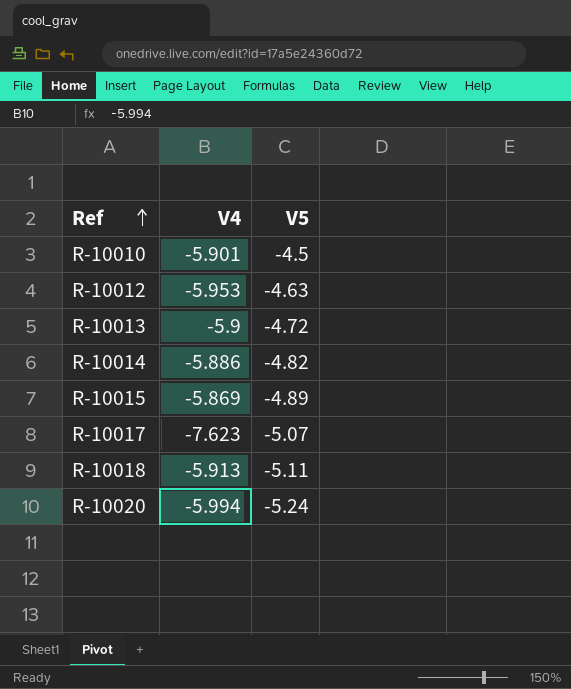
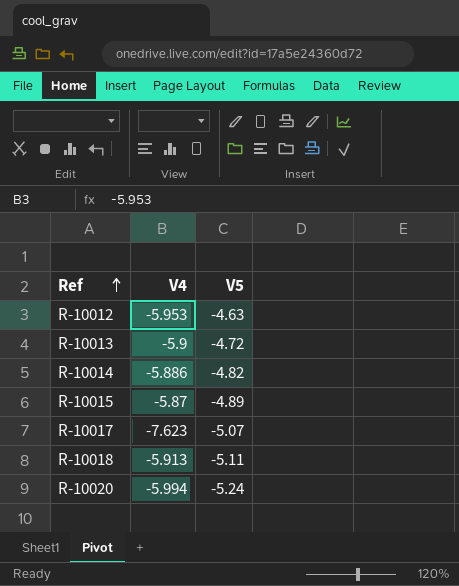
row R-10010: -5.901 | -4.5 -> none
R-10015 | V4: -5.869 -> -5.87

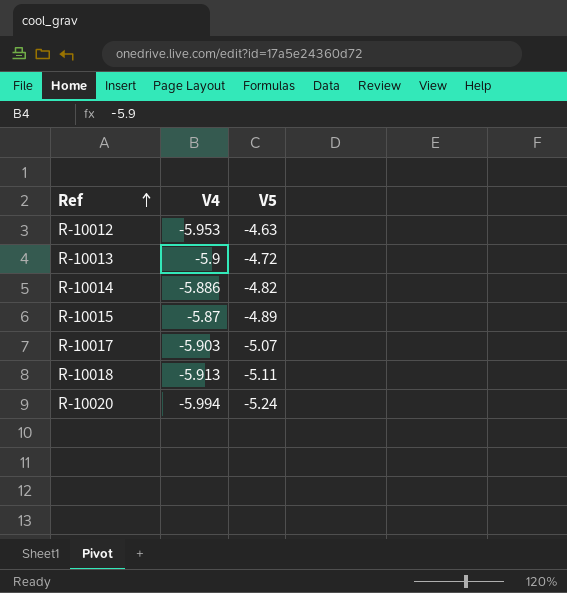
R-10017 | V4: -7.623 -> -5.903

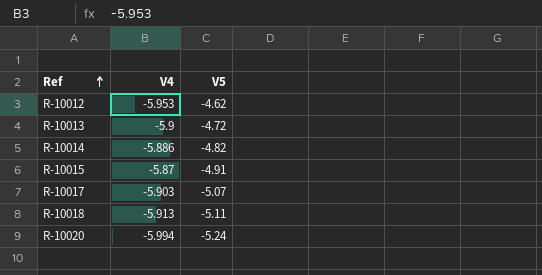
R-10012 | V5: -4.63 -> -4.62
R-10015 | V5: -4.89 -> -4.91

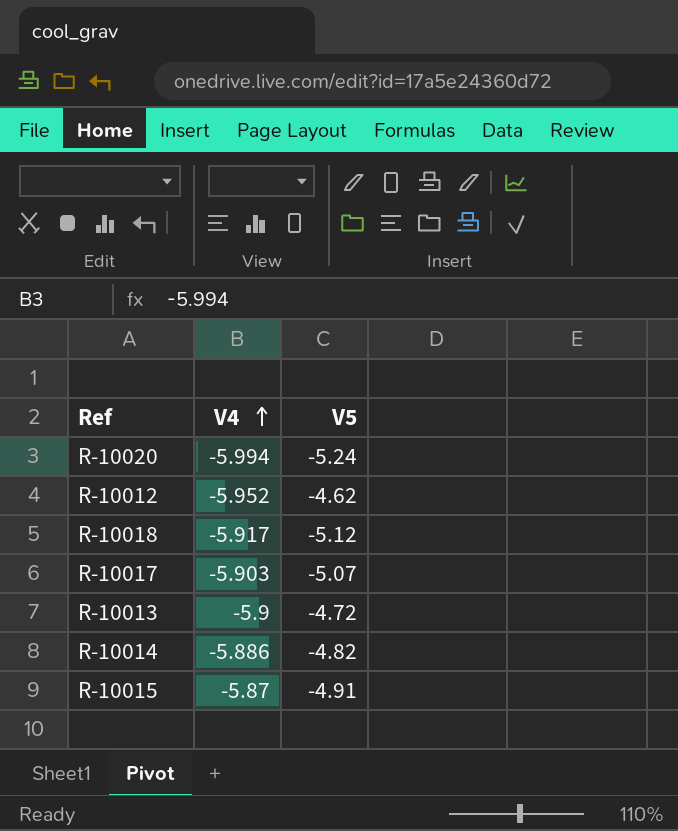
row order: Ref ascending -> V4 ascending
R-10012 | V4: -5.953 -> -5.952
R-10018 | V4: -5.913 -> -5.917
R-10018 | V5: -5.11 -> -5.12

